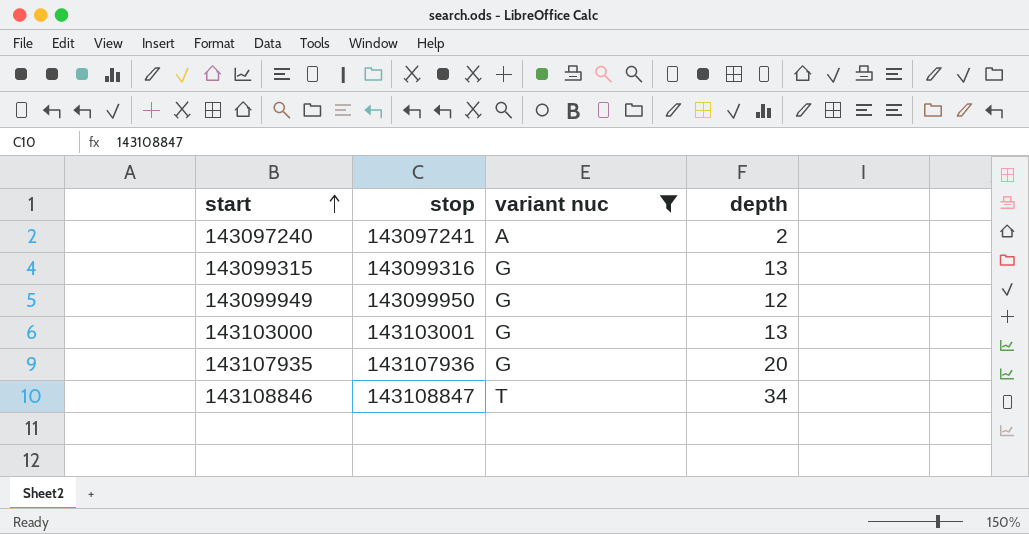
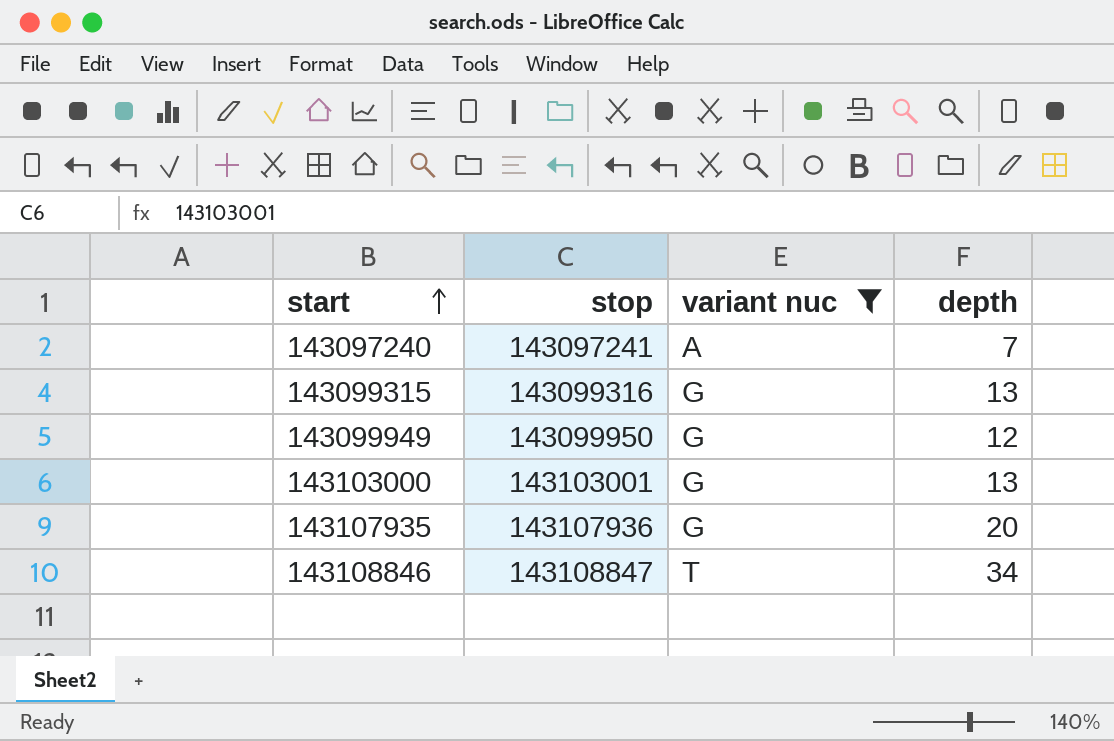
143097240 | depth: 2 -> 7

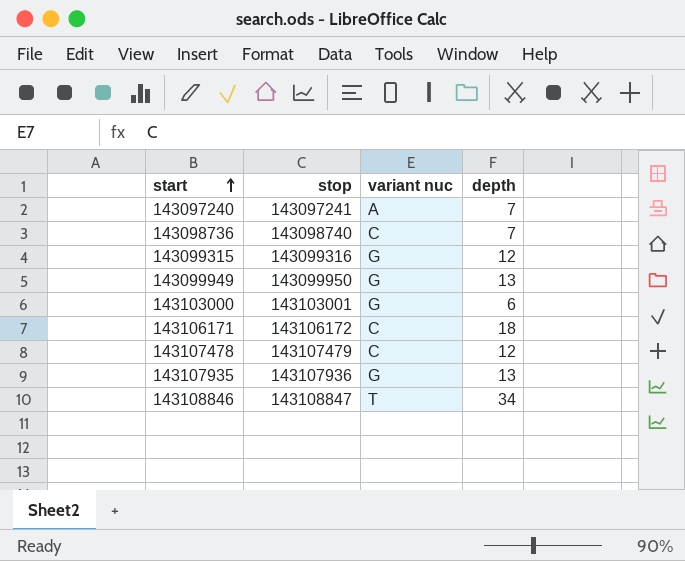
filter: variant nuc != C -> none
143099315 | depth: 13 -> 12
143099949 | depth: 12 -> 13
143103000 | depth: 13 -> 6
143107935 | depth: 20 -> 13

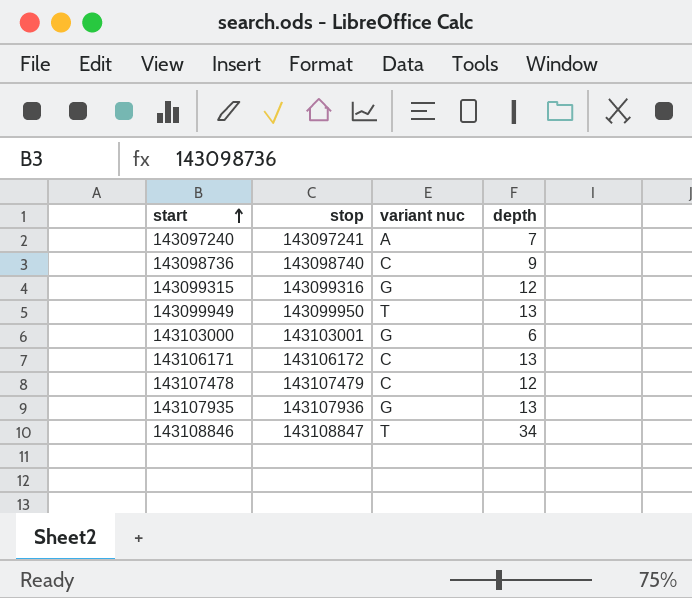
143098736 | depth: 7 -> 9
143099949 | variant nuc: G -> T
143106171 | depth: 18 -> 13

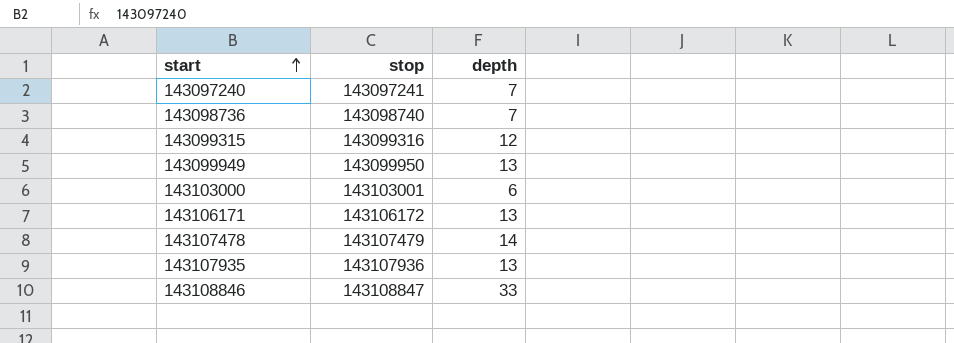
column variant nuc | position: 3 -> none
143098736 | depth: 9 -> 7
143107478 | depth: 12 -> 14
143108846 | depth: 34 -> 33

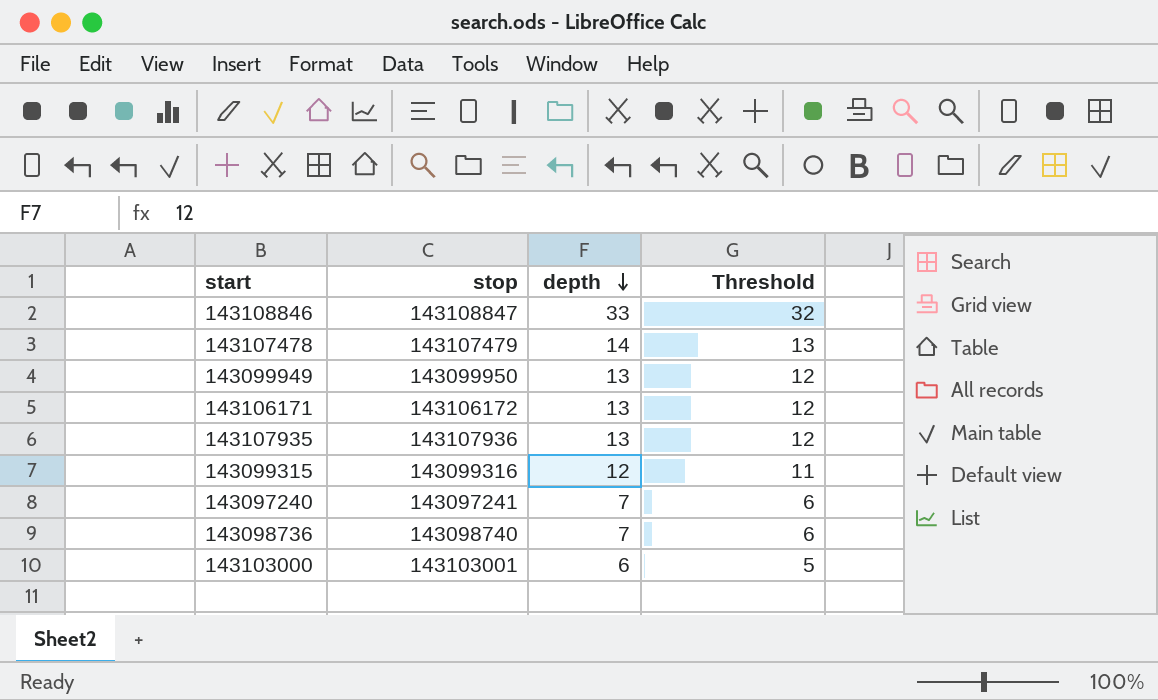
row order: start ascending -> depth descending
column Threshold | formula: none -> [depth] - 1

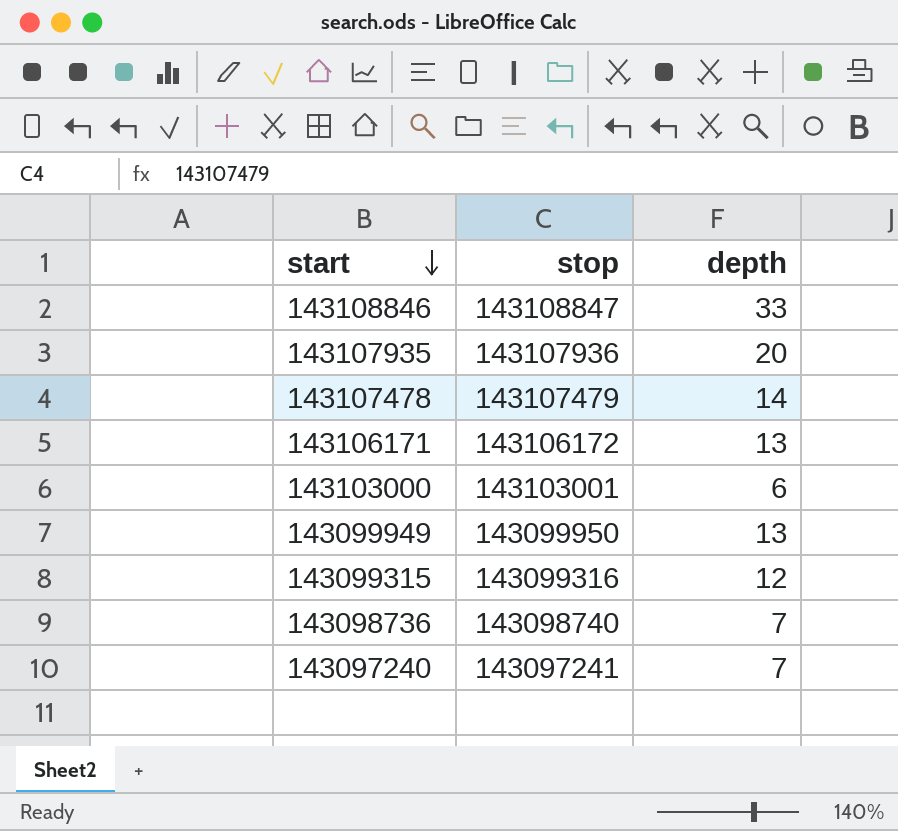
row order: depth descending -> start descending
column Threshold | formula: [depth] - 1 -> none
143107935 | depth: 13 -> 20

